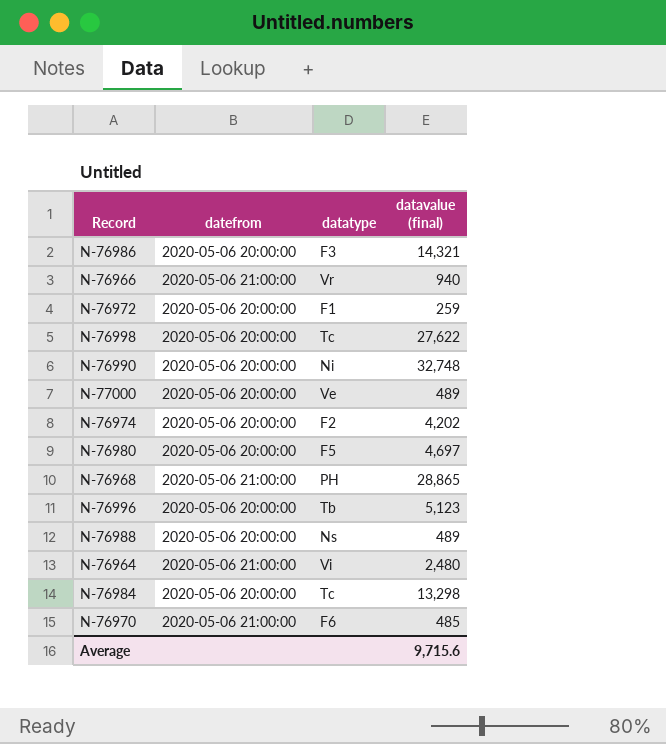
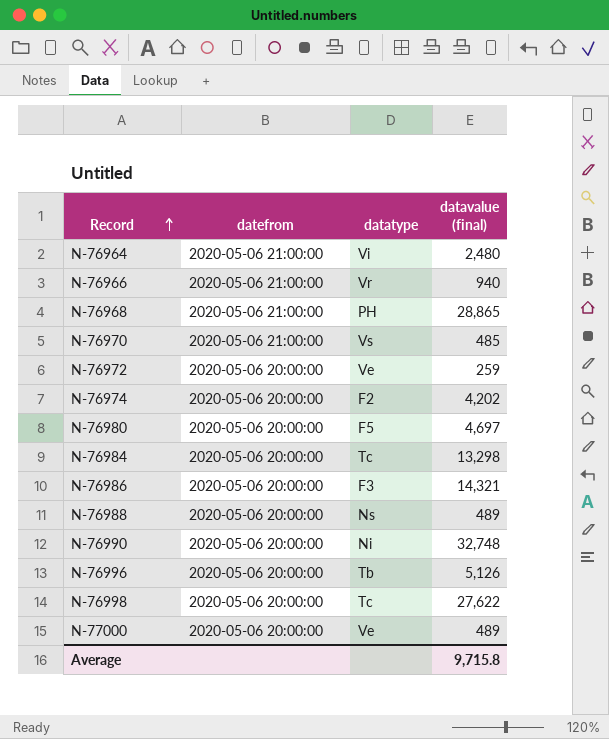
row order: none -> Record ascending
N-76970 | datatype: F6 -> Vs
N-76972 | datatype: F1 -> Ve
N-76996 | datavalue (final): 5,123 -> 5,126
Average | datavalue (final): 9,715.6 -> 9,715.8

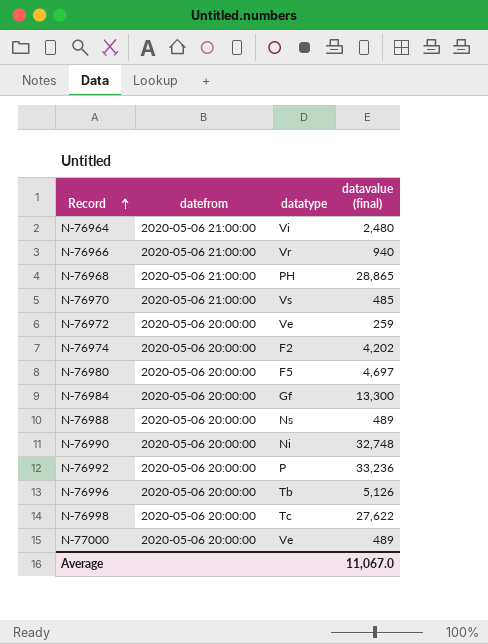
row N-76986: 2020-05-06 20:00:00 | F3 | 14,321 -> none
N-76984 | datatype: Tc -> Gf
N-76984 | datavalue (final): 13,298 -> 13,300
row N-76992: none -> 2020-05-06 20:00:00 | P | 33,236
Average | datavalue (final): 9,715.8 -> 11,067.0

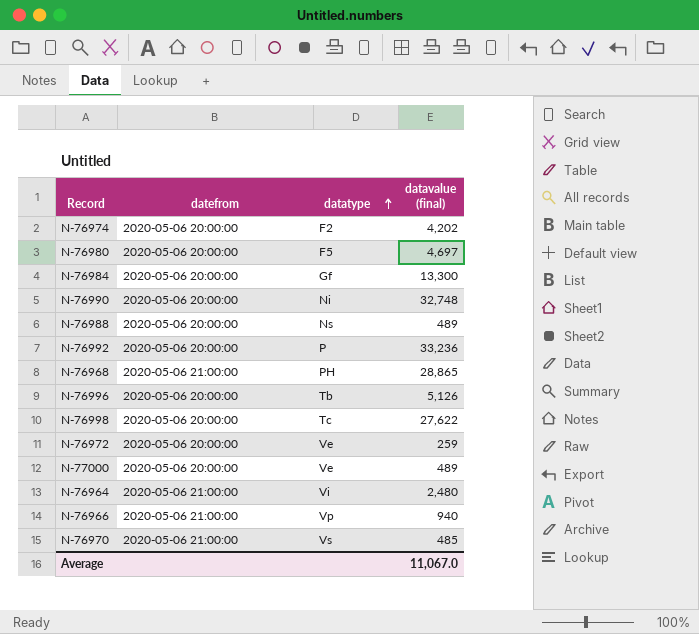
row order: Record ascending -> datatype ascending
N-76966 | datatype: Vr -> Vp

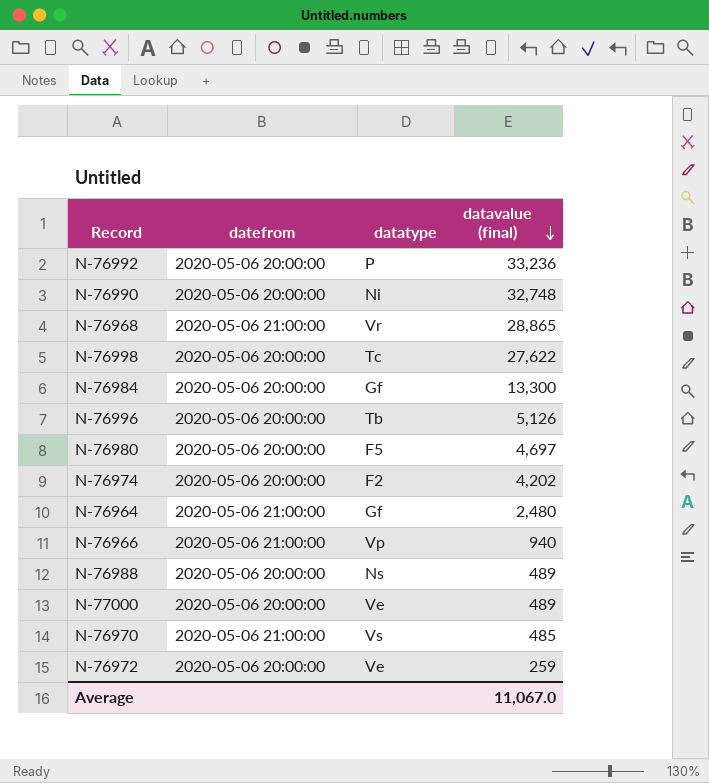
row order: datatype ascending -> datavalue (final) descending
N-76968 | datatype: PH -> Vr
N-76964 | datatype: Vi -> Gf

